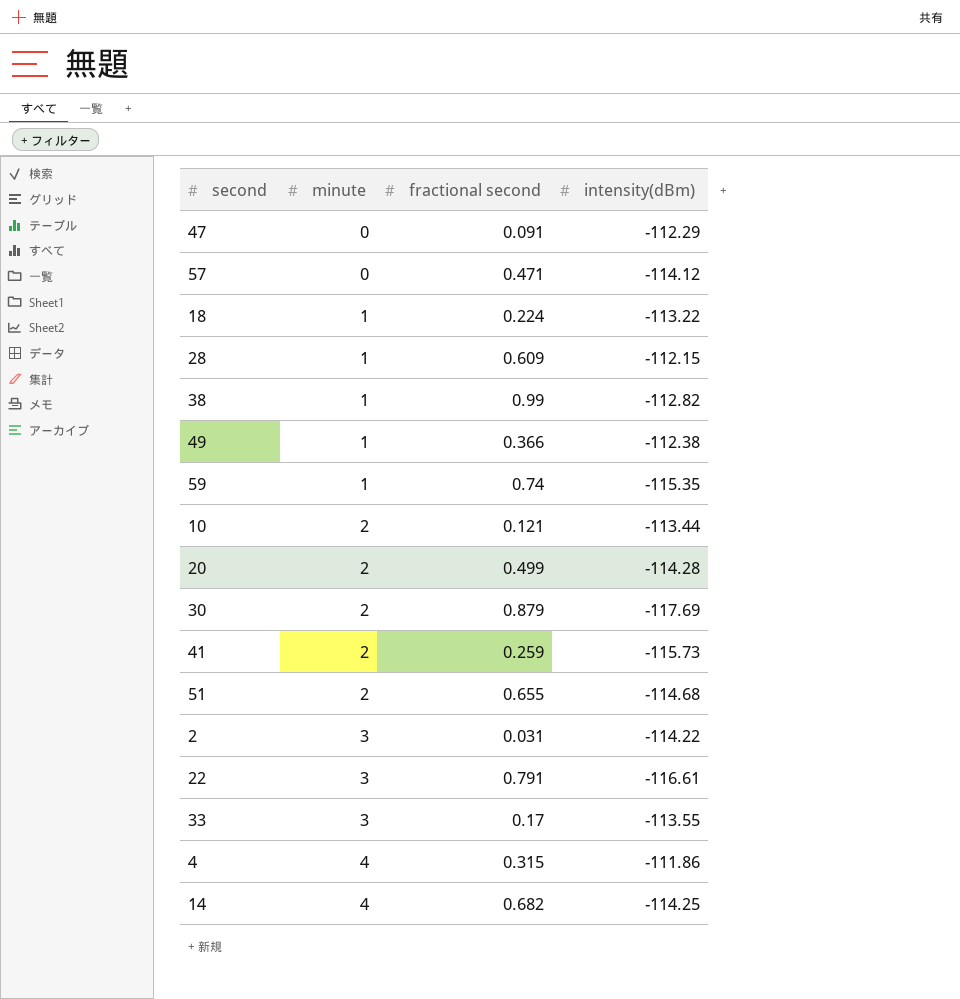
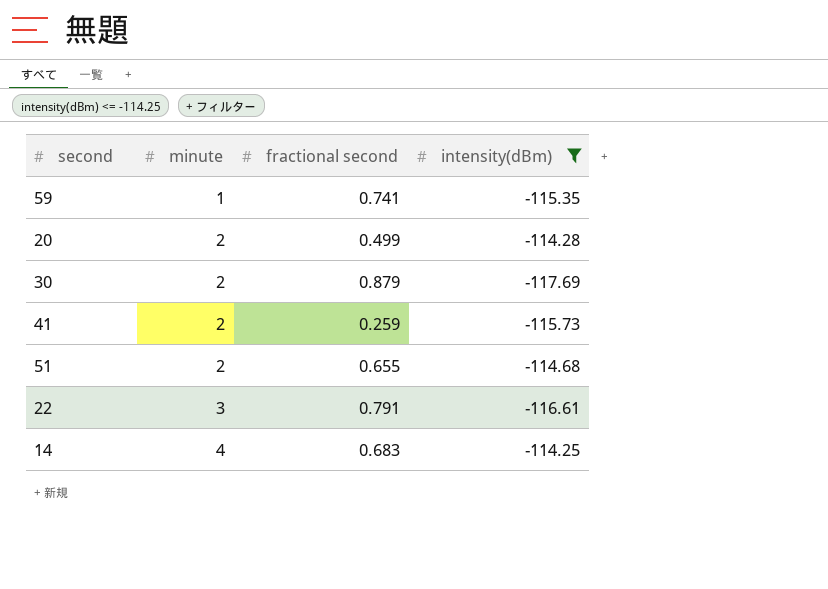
filter: none -> intensity(dBm) <= -114.25
59 | fractional second: 0.74 -> 0.741
14 | fractional second: 0.682 -> 0.683

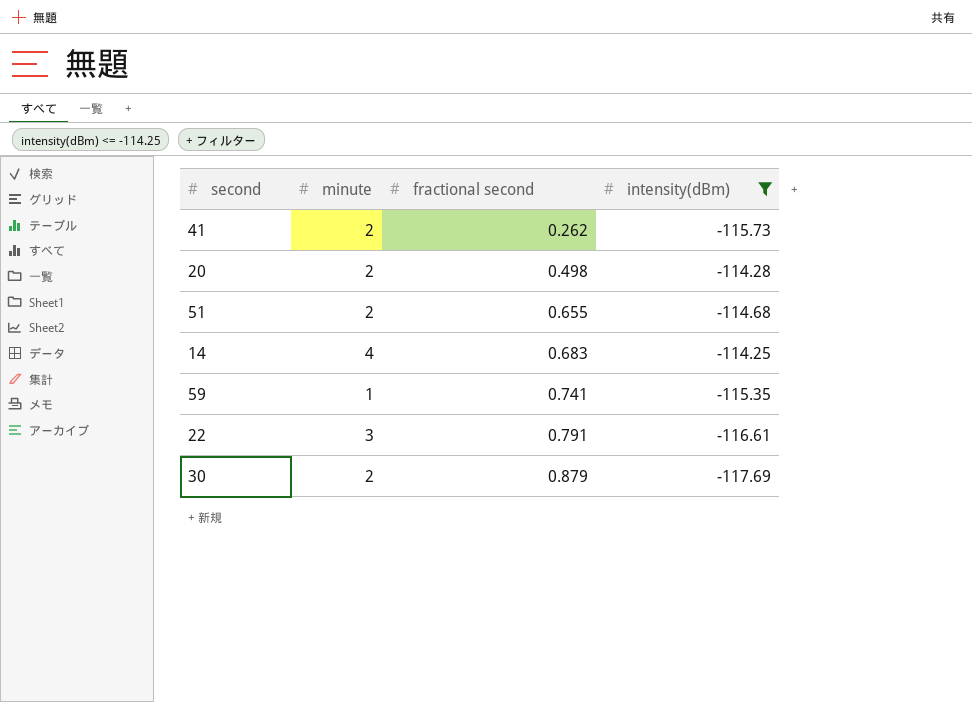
row order: minute ascending -> fractional second ascending
41 | fractional second: 0.259 -> 0.262
20 | fractional second: 0.499 -> 0.498

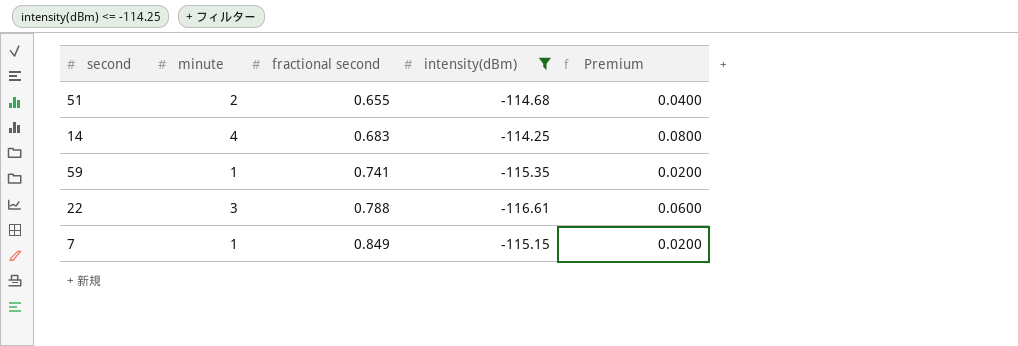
column Premium | formula: none -> [minute] * 0.02
row 41: 2 | 0.262 | -115.73 -> none
row 20: 2 | 0.498 | -114.28 -> none
row 30: 2 | 0.879 | -117.69 -> none
22 | fractional second: 0.791 -> 0.788
row 7: none -> 1 | 0.849 | -115.15 | 0.0200

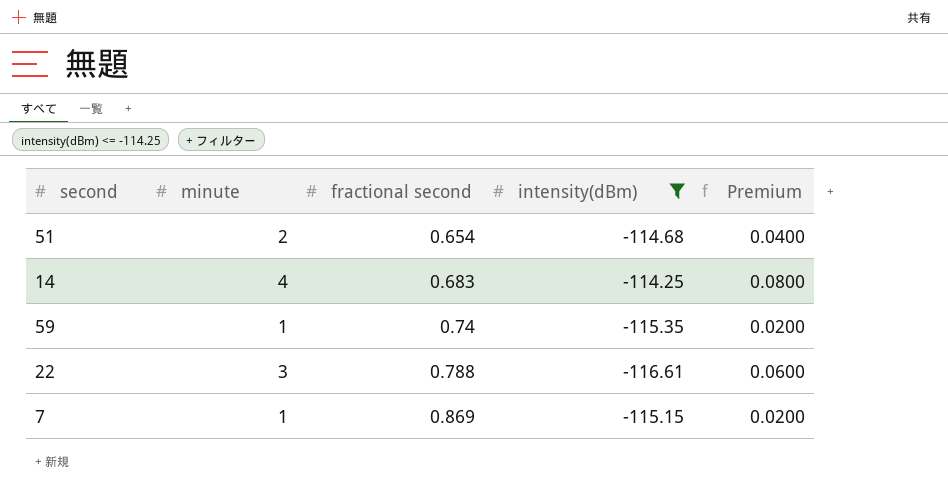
51 | fractional second: 0.655 -> 0.654
59 | fractional second: 0.741 -> 0.74
7 | fractional second: 0.849 -> 0.869

